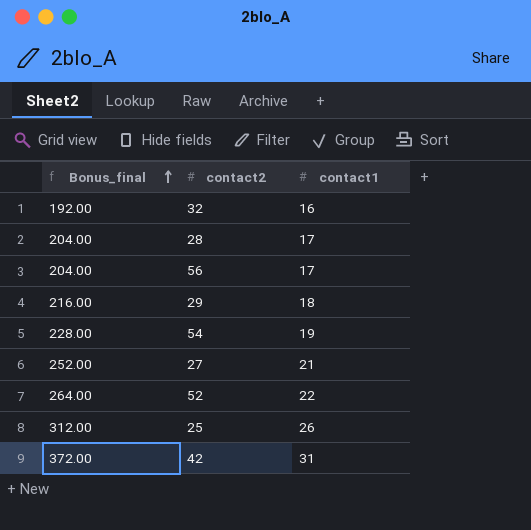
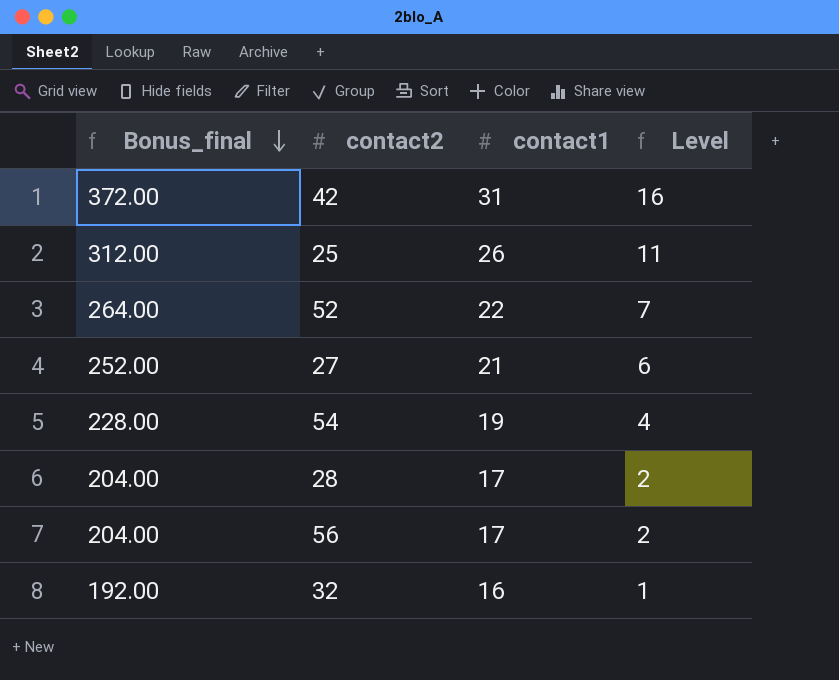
row order: Bonus_final ascending -> Bonus_final descending
column Level | formula: none -> [contact1] - 15
row 29: 216.00 | 18 -> none

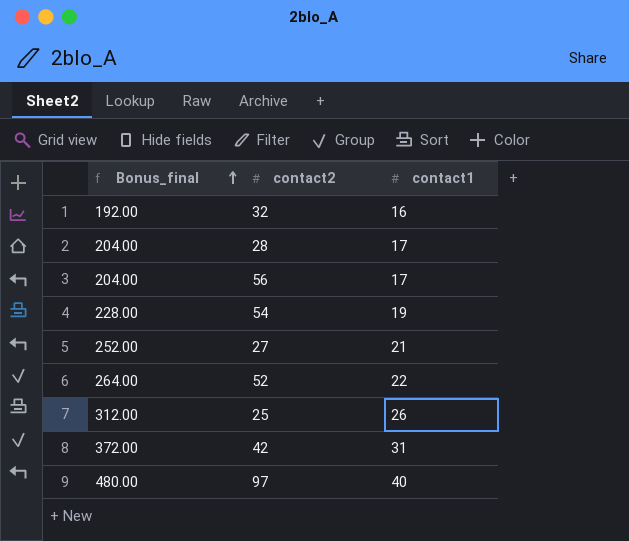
row order: Bonus_final descending -> Bonus_final ascending
column Level | formula: [contact1] - 15 -> none
row 97: none -> 480.00 | 40

